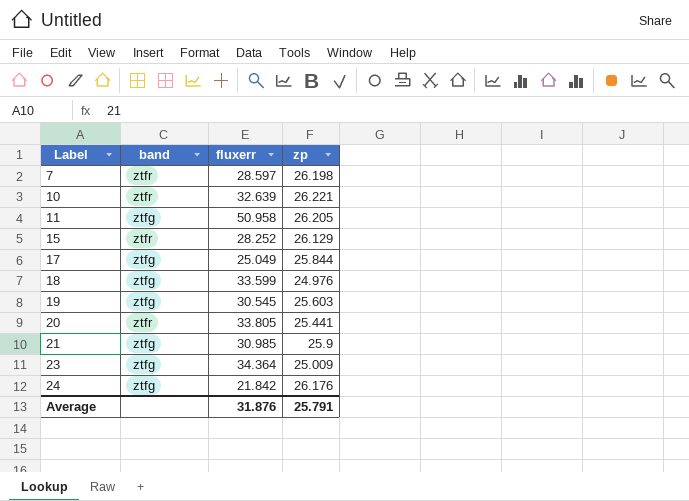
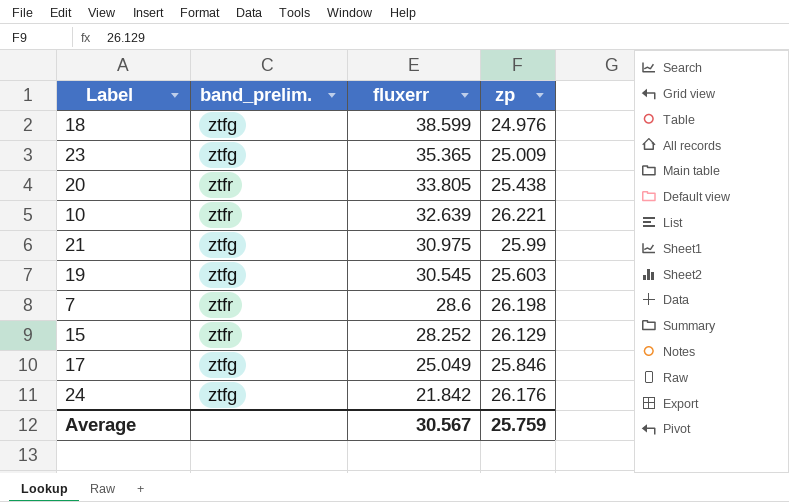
row order: Label ascending -> fluxerr descending
column name: band -> band_prelim.
row 11: ztfg | 50.958 | 26.205 -> none
18 | fluxerr: 33.599 -> 38.599
23 | fluxerr: 34.364 -> 35.365
20 | zp: 25.441 -> 25.438
21 | fluxerr: 30.985 -> 30.975
21 | zp: 25.9 -> 25.99
7 | fluxerr: 28.597 -> 28.6
17 | zp: 25.844 -> 25.846
Average | fluxerr: 31.876 -> 30.567
Average | zp: 25.791 -> 25.759

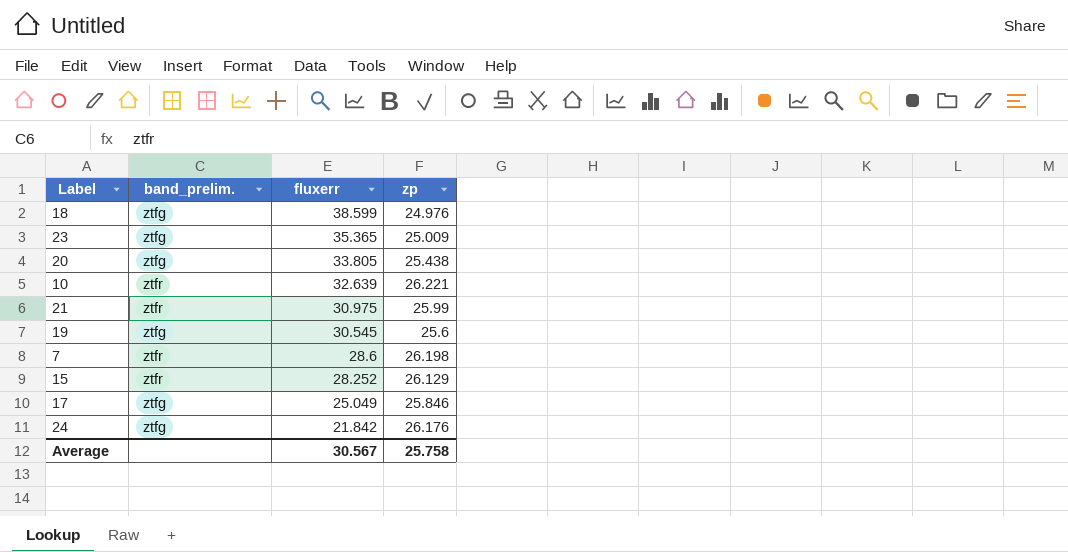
20 | band_prelim.: ztfr -> ztfg
21 | band_prelim.: ztfg -> ztfr
19 | zp: 25.603 -> 25.6
Average | zp: 25.759 -> 25.758

